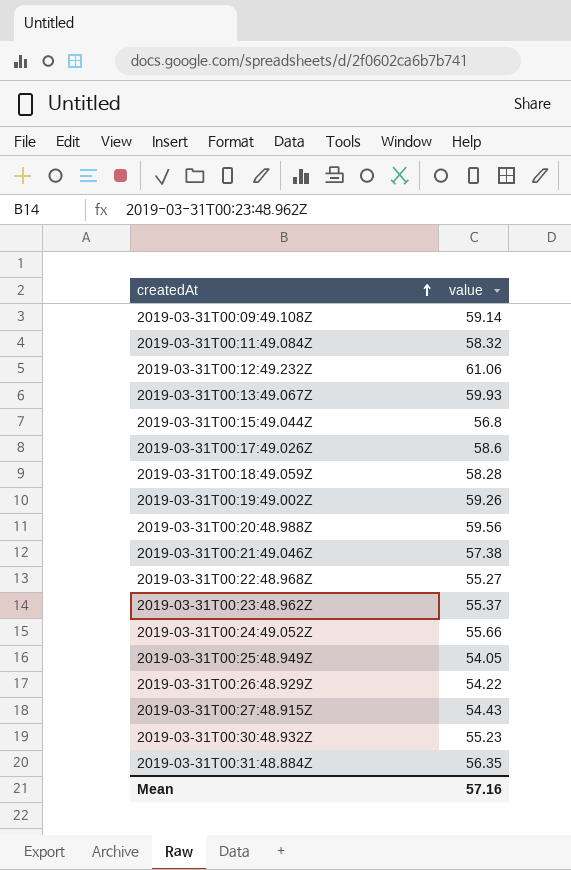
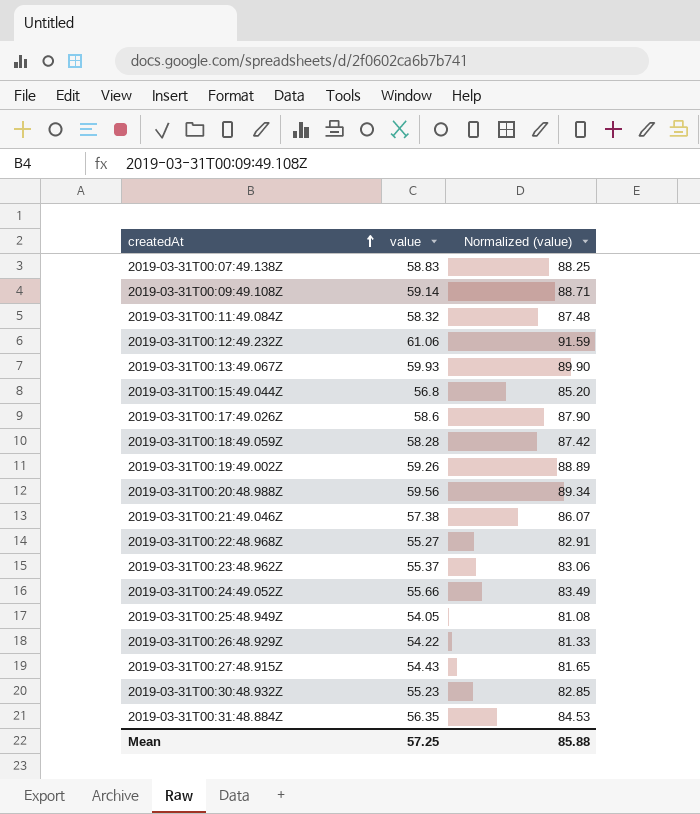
column Normalized (value) | formula: none -> [value] * 1.5
row 2019-03-31T00:07:49.138Z: none -> 58.83 | 88.25
Mean | value: 57.16 -> 57.25

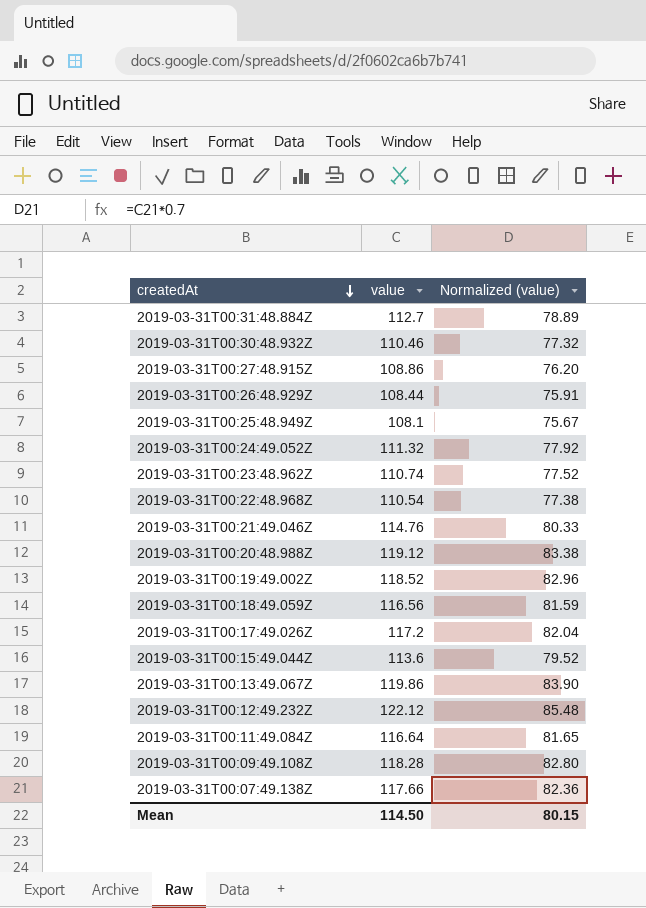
row order: createdAt ascending -> createdAt descending
column Normalized (value) | formula: [value] * 1.5 -> [value] * 0.7
2019-03-31T00:31:48.884Z | value: 56.35 -> 112.7
2019-03-31T00:30:48.932Z | value: 55.23 -> 110.46
2019-03-31T00:27:48.915Z | value: 54.43 -> 108.86
2019-03-31T00:26:48.929Z | value: 54.22 -> 108.44
2019-03-31T00:25:48.949Z | value: 54.05 -> 108.1
2019-03-31T00:24:49.052Z | value: 55.66 -> 111.32
2019-03-31T00:23:48.962Z | value: 55.37 -> 110.74
2019-03-31T00:22:48.968Z | value: 55.27 -> 110.54
2019-03-31T00:21:49.046Z | value: 57.38 -> 114.76
2019-03-31T00:20:48.988Z | value: 59.56 -> 119.12
2019-03-31T00:19:49.002Z | value: 59.26 -> 118.52
2019-03-31T00:18:49.059Z | value: 58.28 -> 116.56
2019-03-31T00:17:49.026Z | value: 58.6 -> 117.2
2019-03-31T00:15:49.044Z | value: 56.8 -> 113.6
2019-03-31T00:13:49.067Z | value: 59.93 -> 119.86
2019-03-31T00:12:49.232Z | value: 61.06 -> 122.12
2019-03-31T00:11:49.084Z | value: 58.32 -> 116.64
2019-03-31T00:09:49.108Z | value: 59.14 -> 118.28
2019-03-31T00:07:49.138Z | value: 58.83 -> 117.66
Mean | value: 57.25 -> 114.50
Mean | Normalized (value): 85.88 -> 80.15

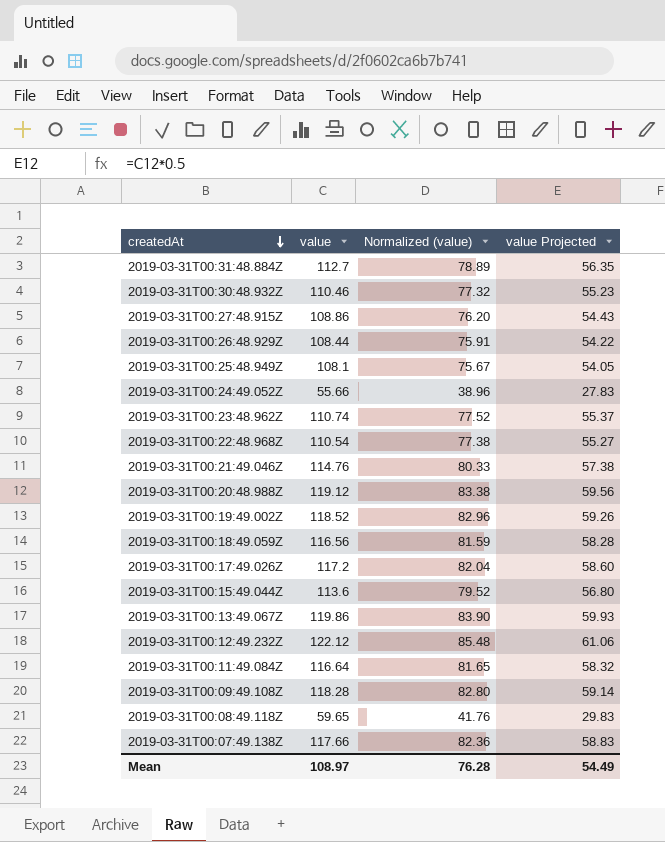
column value Projected | formula: none -> [value] * 0.5
2019-03-31T00:24:49.052Z | value: 111.32 -> 55.66
2019-03-31T00:24:49.052Z | Normalized (value): 77.92 -> 38.96
row 2019-03-31T00:08:49.118Z: none -> 59.65 | 41.76 | 29.83
Mean | value: 114.50 -> 108.97
Mean | Normalized (value): 80.15 -> 76.28

